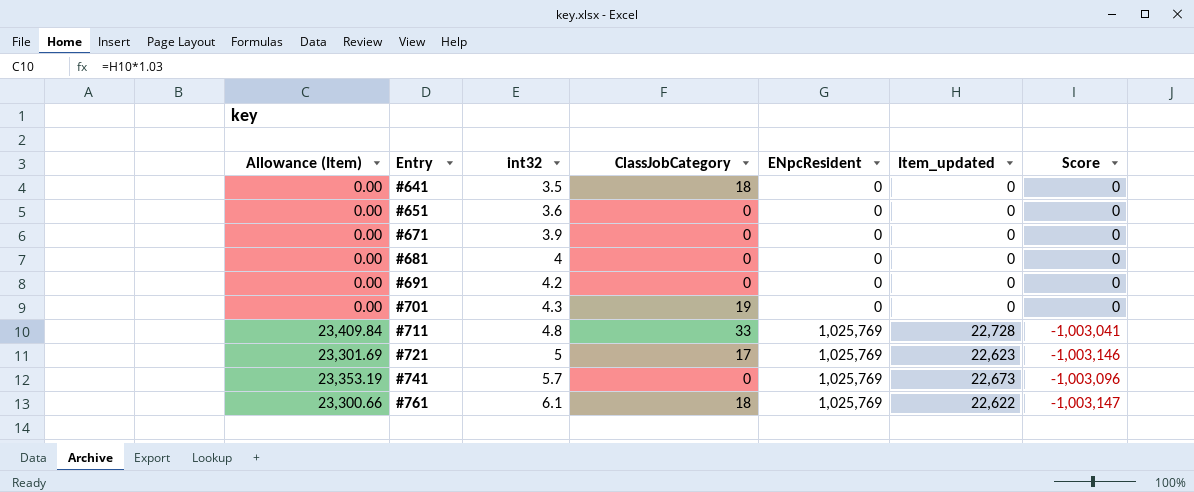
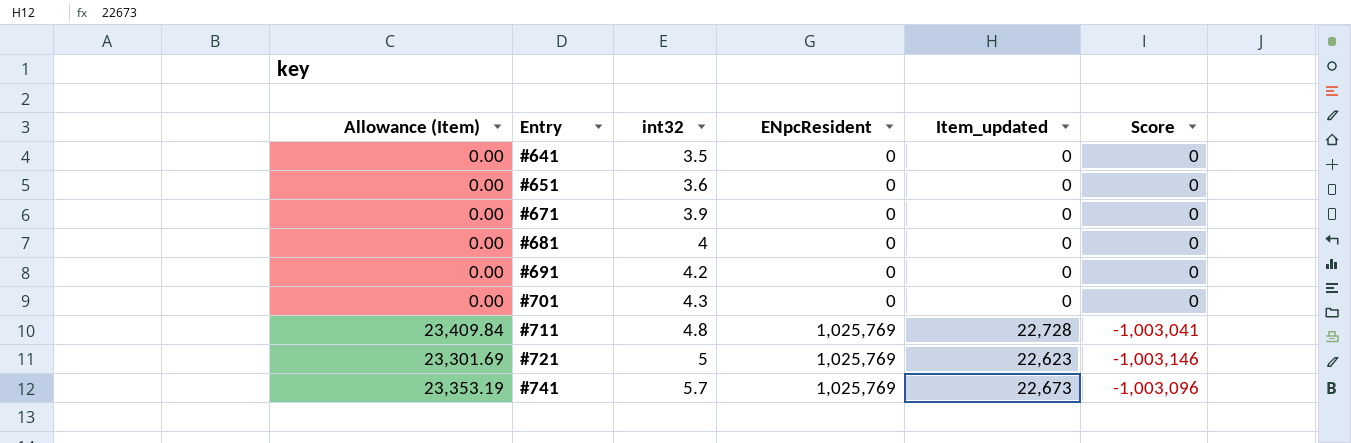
column ClassJobCategory | position: 4 -> none
row #761: 23,300.66 | 6.1 | 18 | 1,025,769 | 22,622 | -1,003,147 -> none

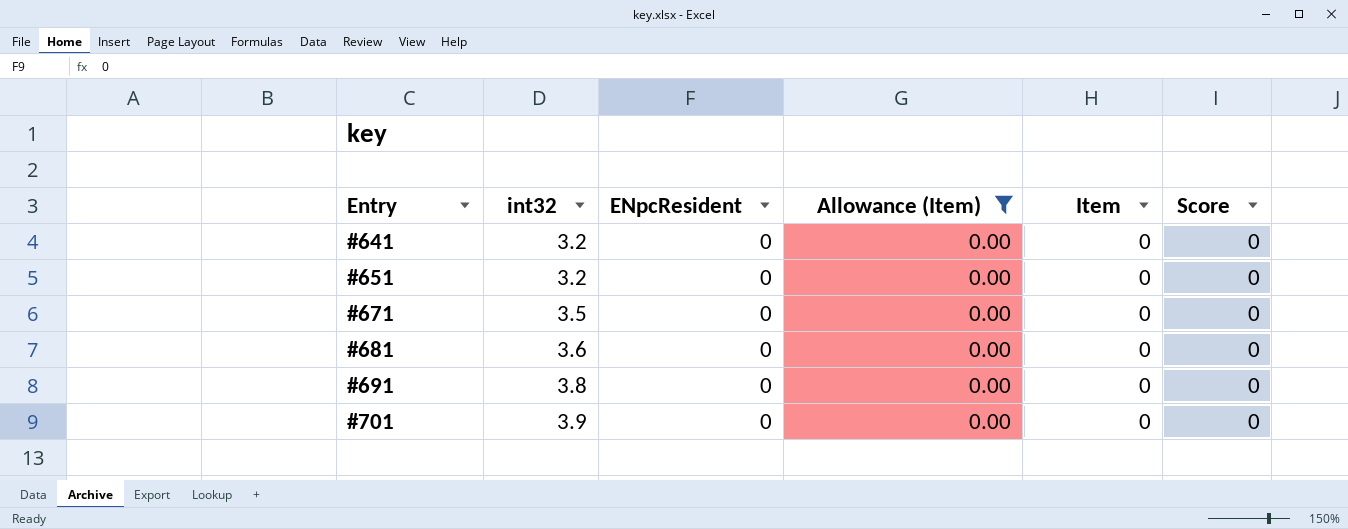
filter: none -> Allowance (Item) = 0.00
column Allowance (Item) | position: 1 -> 4
column name: Item_updated -> Item
#641 | int32: 3.5 -> 3.2
#651 | int32: 3.6 -> 3.2
#671 | int32: 3.9 -> 3.5
#681 | int32: 4 -> 3.6
#691 | int32: 4.2 -> 3.8
#701 | int32: 4.3 -> 3.9

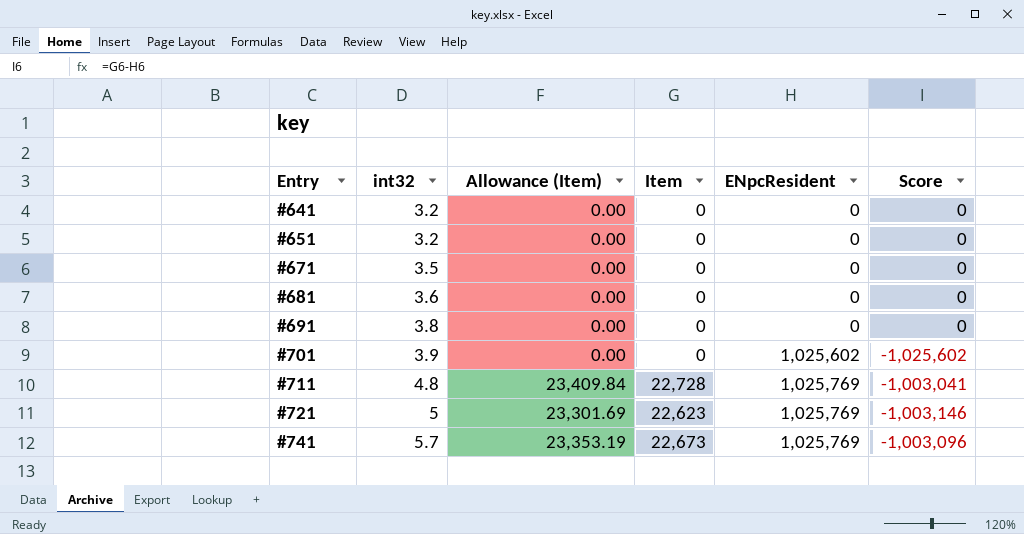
filter: Allowance (Item) = 0.00 -> none
column ENpcResident | position: 3 -> 5
#701 | ENpcResident: 0 -> 1,025,602
#701 | Score: 0 -> -1,025,602

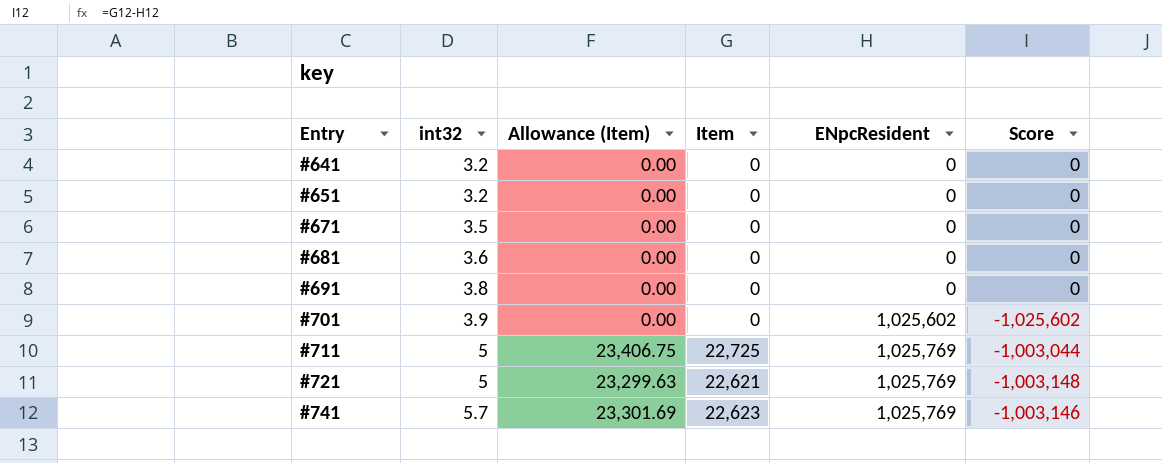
#711 | int32: 4.8 -> 5
#711 | Allowance (Item): 23,409.84 -> 23,406.75
#711 | Item: 22,728 -> 22,725
#711 | Score: -1,003,041 -> -1,003,044
#721 | Allowance (Item): 23,301.69 -> 23,299.63
#721 | Item: 22,623 -> 22,621
#721 | Score: -1,003,146 -> -1,003,148
#741 | Allowance (Item): 23,353.19 -> 23,301.69
#741 | Item: 22,673 -> 22,623
#741 | Score: -1,003,096 -> -1,003,146

